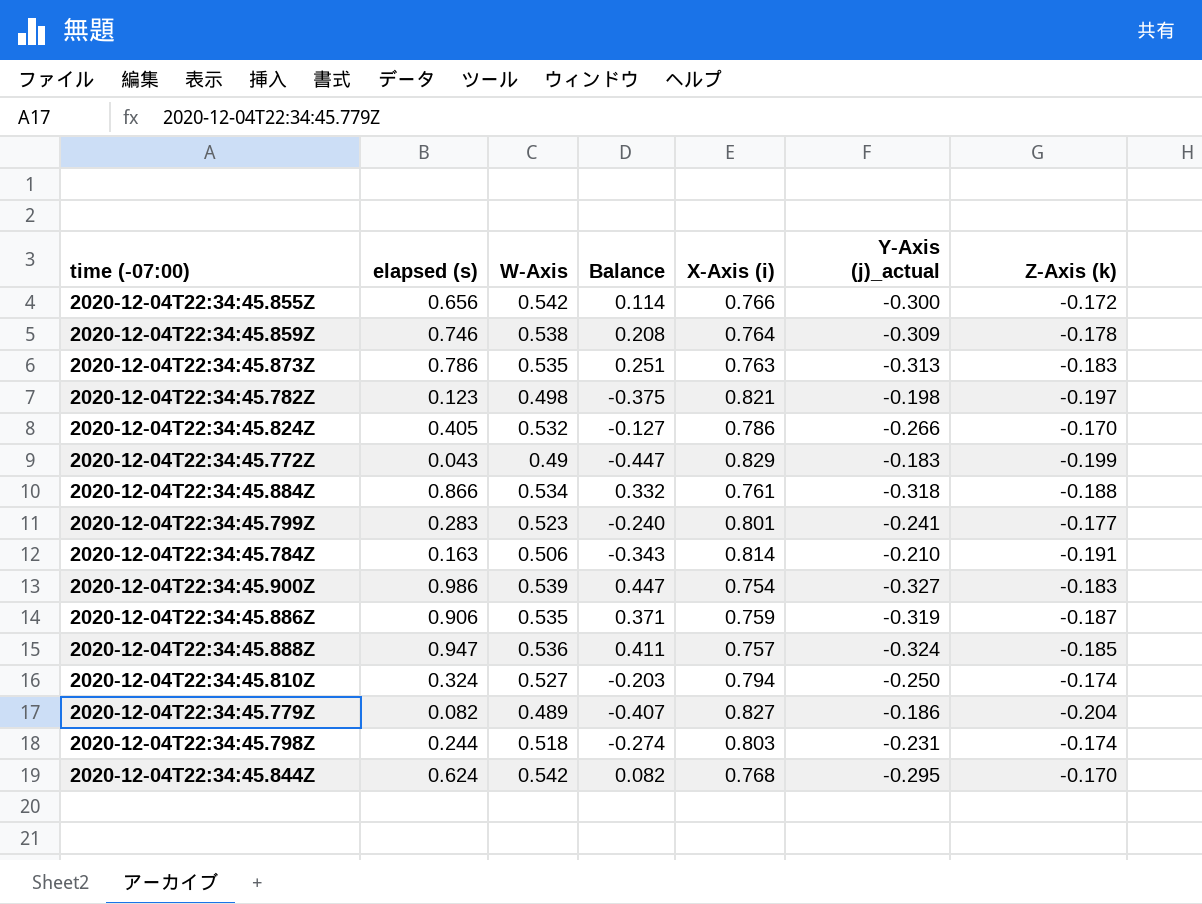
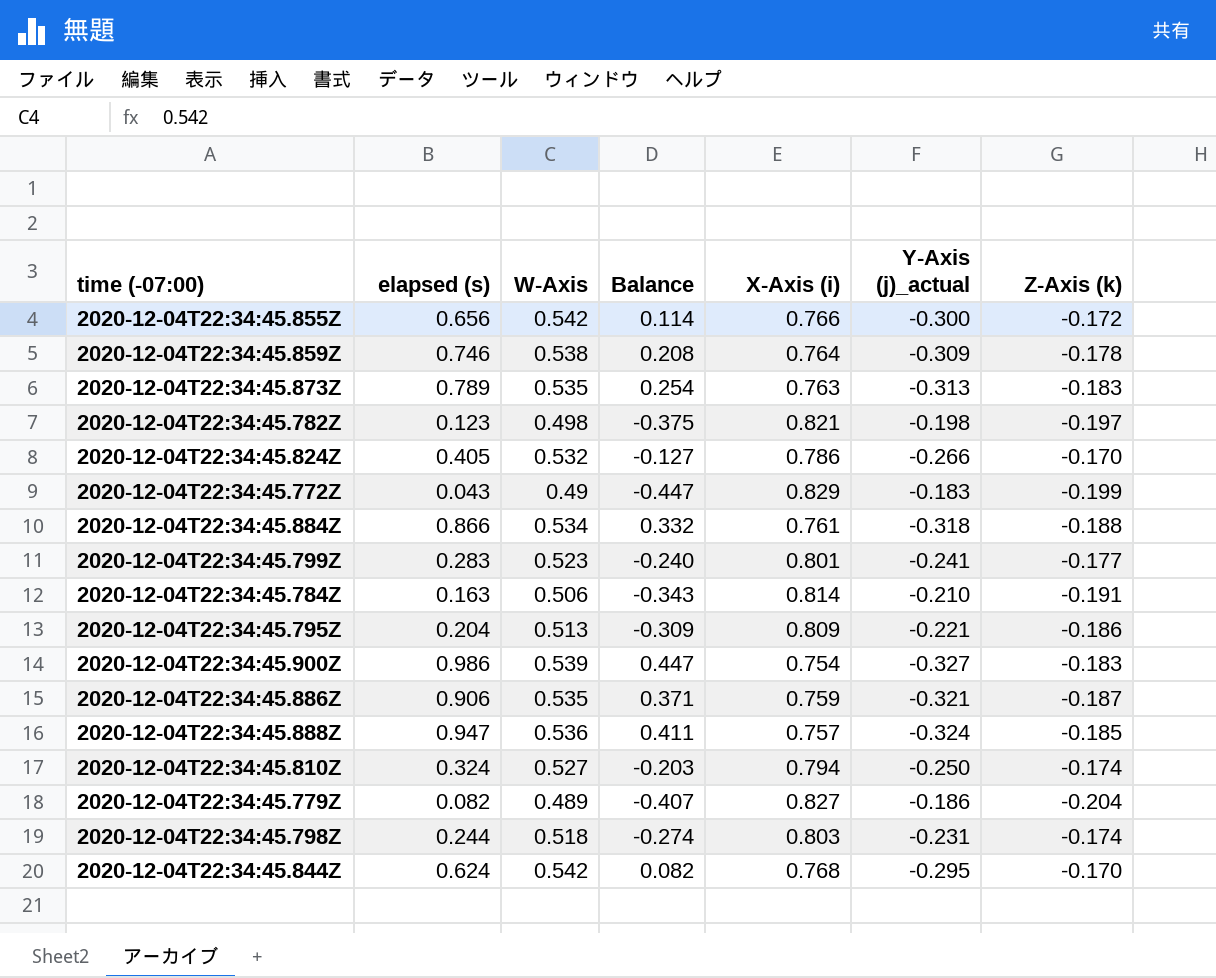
2020-12-04T22:34:45.873Z | elapsed (s): 0.786 -> 0.789
2020-12-04T22:34:45.873Z | Balance: 0.251 -> 0.254
row 2020-12-04T22:34:45.795Z: none -> 0.204 | 0.513 | -0.309 | 0.809 | -0.221 | -0.186
2020-12-04T22:34:45.886Z | Y-Axis (j)_actual: -0.319 -> -0.321

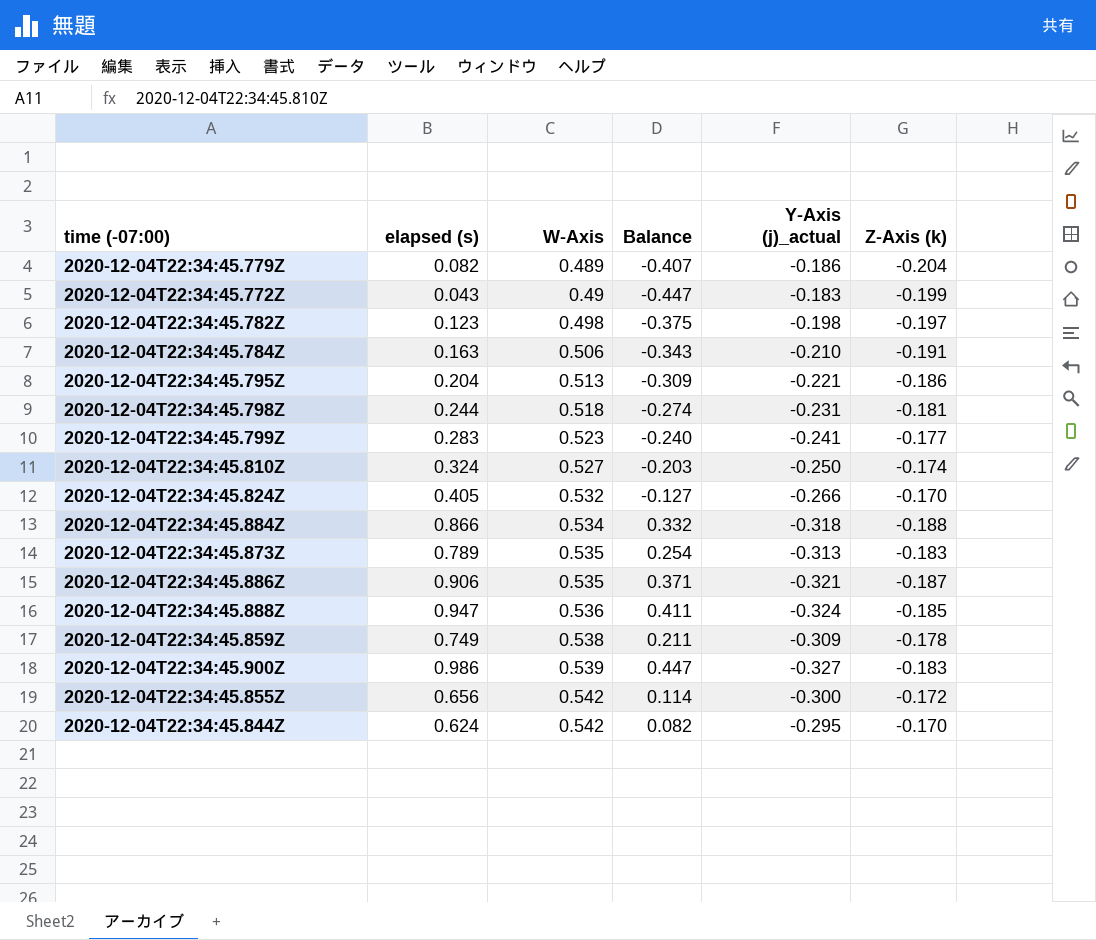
row order: none -> W-Axis ascending
column X-Axis (i) | position: 5 -> none
2020-12-04T22:34:45.798Z | Z-Axis (k): -0.174 -> -0.181
2020-12-04T22:34:45.859Z | elapsed (s): 0.746 -> 0.749
2020-12-04T22:34:45.859Z | Balance: 0.208 -> 0.211

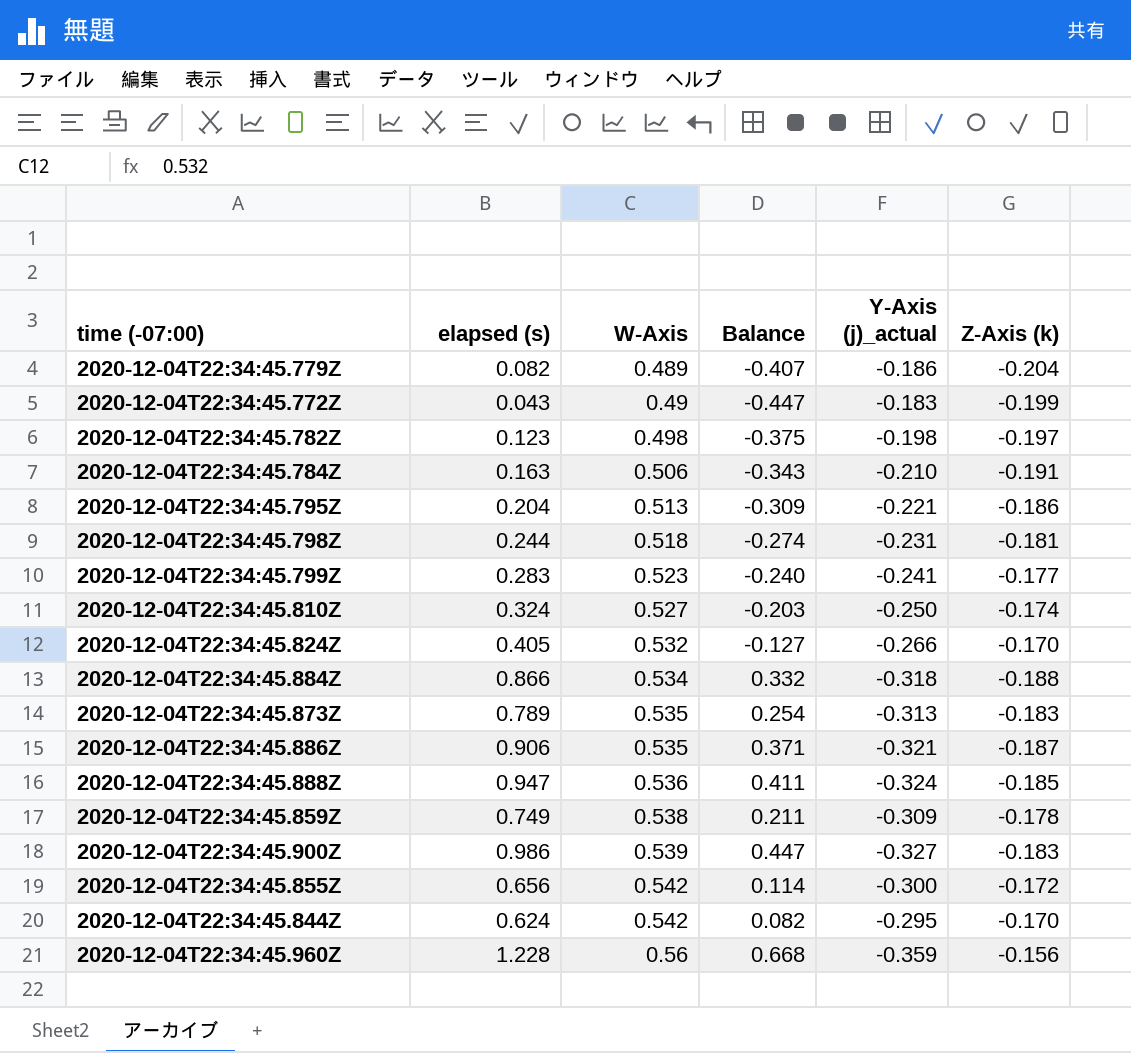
row 2020-12-04T22:34:45.960Z: none -> 1.228 | 0.56 | 0.668 | -0.359 | -0.156

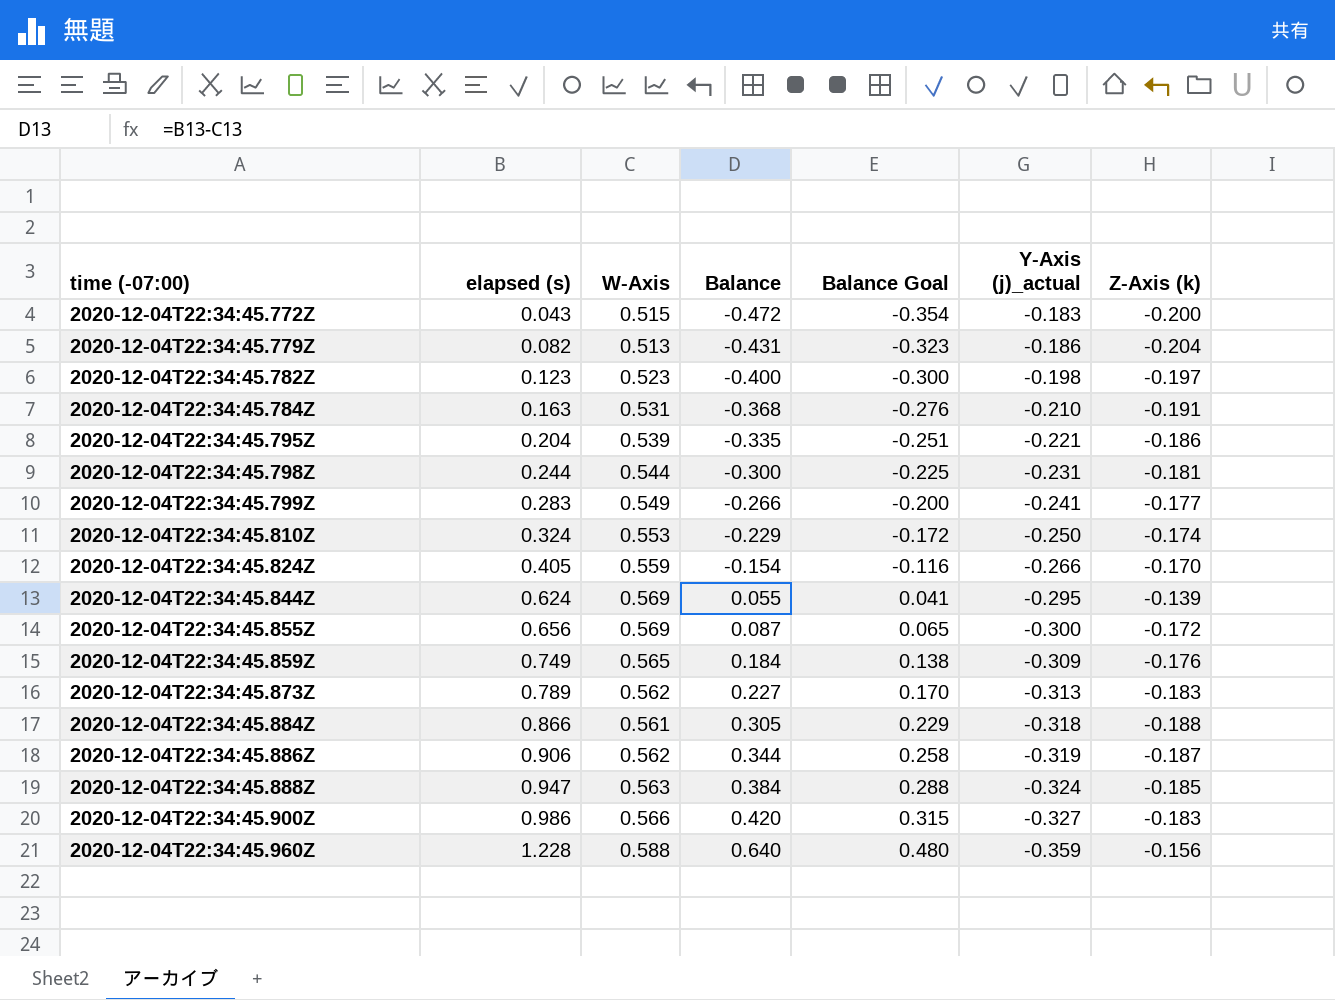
row order: W-Axis ascending -> time (-07:00) ascending
column Balance Goal | formula: none -> [Balance] * 0.75
2020-12-04T22:34:45.772Z | W-Axis: 0.49 -> 0.515
2020-12-04T22:34:45.772Z | Balance: -0.447 -> -0.472
2020-12-04T22:34:45.772Z | Z-Axis (k): -0.199 -> -0.200
2020-12-04T22:34:45.779Z | W-Axis: 0.489 -> 0.513
2020-12-04T22:34:45.779Z | Balance: -0.407 -> -0.431
2020-12-04T22:34:45.782Z | W-Axis: 0.498 -> 0.523
2020-12-04T22:34:45.782Z | Balance: -0.375 -> -0.400
2020-12-04T22:34:45.784Z | W-Axis: 0.506 -> 0.531
2020-12-04T22:34:45.784Z | Balance: -0.343 -> -0.368
2020-12-04T22:34:45.795Z | W-Axis: 0.513 -> 0.539
2020-12-04T22:34:45.795Z | Balance: -0.309 -> -0.335
2020-12-04T22:34:45.798Z | W-Axis: 0.518 -> 0.544
2020-12-04T22:34:45.798Z | Balance: -0.274 -> -0.300
2020-12-04T22:34:45.799Z | W-Axis: 0.523 -> 0.549
2020-12-04T22:34:45.799Z | Balance: -0.240 -> -0.266
2020-12-04T22:34:45.810Z | W-Axis: 0.527 -> 0.553
2020-12-04T22:34:45.810Z | Balance: -0.203 -> -0.229
2020-12-04T22:34:45.824Z | W-Axis: 0.532 -> 0.559
2020-12-04T22:34:45.824Z | Balance: -0.127 -> -0.154
2020-12-04T22:34:45.844Z | W-Axis: 0.542 -> 0.569
2020-12-04T22:34:45.844Z | Balance: 0.082 -> 0.055
2020-12-04T22:34:45.844Z | Z-Axis (k): -0.170 -> -0.139
2020-12-04T22:34:45.855Z | W-Axis: 0.542 -> 0.569
2020-12-04T22:34:45.855Z | Balance: 0.114 -> 0.087
2020-12-04T22:34:45.859Z | W-Axis: 0.538 -> 0.565
2020-12-04T22:34:45.859Z | Balance: 0.211 -> 0.184
2020-12-04T22:34:45.859Z | Z-Axis (k): -0.178 -> -0.176
2020-12-04T22:34:45.873Z | W-Axis: 0.535 -> 0.562
2020-12-04T22:34:45.873Z | Balance: 0.254 -> 0.227
2020-12-04T22:34:45.884Z | W-Axis: 0.534 -> 0.561
2020-12-04T22:34:45.884Z | Balance: 0.332 -> 0.305
2020-12-04T22:34:45.886Z | W-Axis: 0.535 -> 0.562
2020-12-04T22:34:45.886Z | Balance: 0.371 -> 0.344
2020-12-04T22:34:45.886Z | Y-Axis (j)_actual: -0.321 -> -0.319
2020-12-04T22:34:45.888Z | W-Axis: 0.536 -> 0.563
2020-12-04T22:34:45.888Z | Balance: 0.411 -> 0.384
2020-12-04T22:34:45.900Z | W-Axis: 0.539 -> 0.566
2020-12-04T22:34:45.900Z | Balance: 0.447 -> 0.420
2020-12-04T22:34:45.960Z | W-Axis: 0.56 -> 0.588
2020-12-04T22:34:45.960Z | Balance: 0.668 -> 0.640

